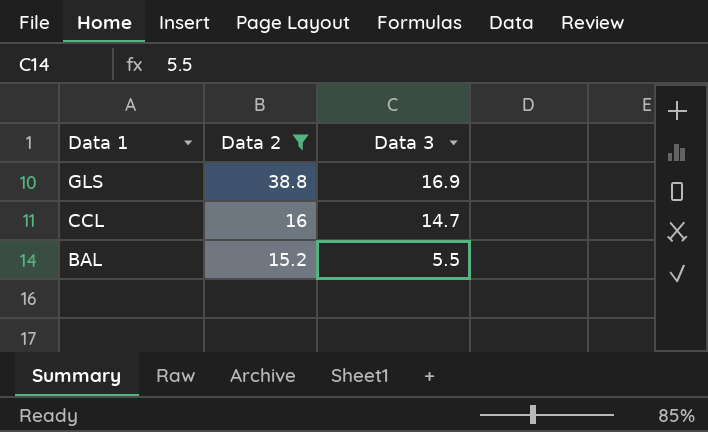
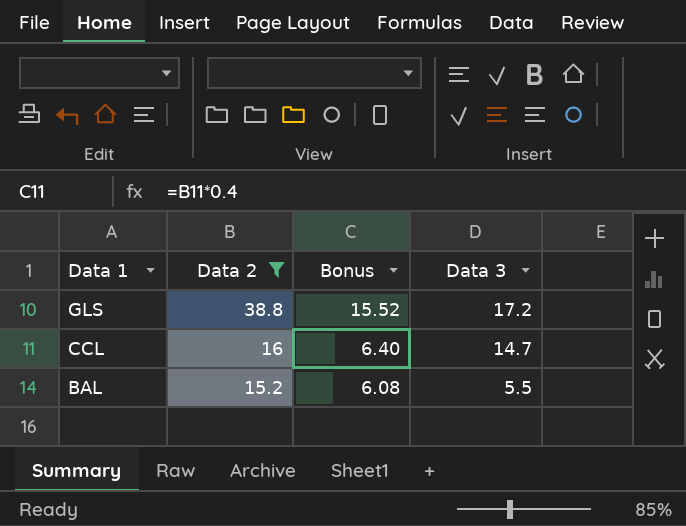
column Bonus | formula: none -> [Data 2] * 0.4
GLS | Data 3: 16.9 -> 17.2

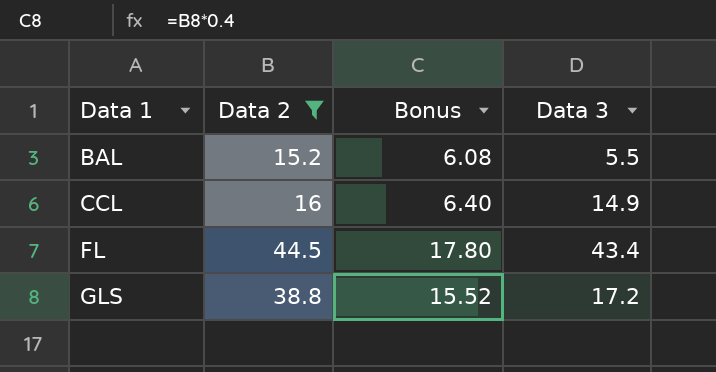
row order: Data 1 descending -> Data 1 ascending
CCL | Data 3: 14.7 -> 14.9
row FL: none -> 44.5 | 17.80 | 43.4

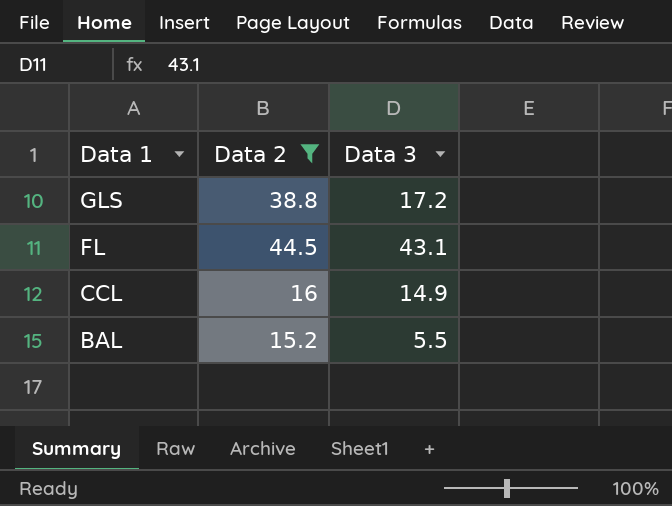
row order: Data 1 ascending -> Data 1 descending
column Bonus | formula: [Data 2] * 0.4 -> none
FL | Data 3: 43.4 -> 43.1

